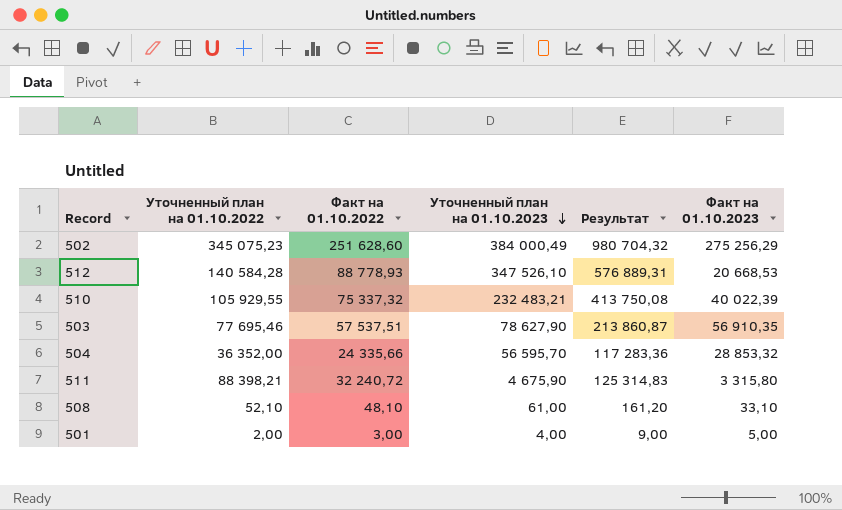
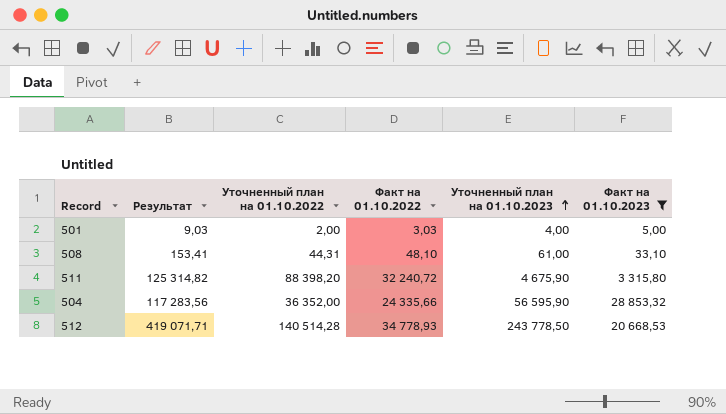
filter: none -> Факт на 01.10.2023 <= 28 853,32
row order: Уточненный план на 01.10.2023 descending -> Уточненный план на 01.10.2023 ascending
column Результат | position: 5 -> 2
501 | Результат: 9,00 -> 9,03
501 | Факт на 01.10.2022: 3,00 -> 3,03
508 | Результат: 161,20 -> 153,41
508 | Уточненный план на 01.10.2022: 52,10 -> 44,31
511 | Результат: 125 314,83 -> 125 314,82
511 | Уточненный план на 01.10.2022: 88 398,21 -> 88 398,20
504 | Результат: 117 283,36 -> 117 283,56
504 | Уточненный план на 01.10.2023: 56 595,70 -> 56 595,90
512 | Результат: 576 889,31 -> 419 071,71
512 | Уточненный план на 01.10.2022: 140 584,28 -> 140 514,28
512 | Факт на 01.10.2022: 88 778,93 -> 34 778,93
512 | Уточненный план на 01.10.2023: 347 526,10 -> 243 778,50

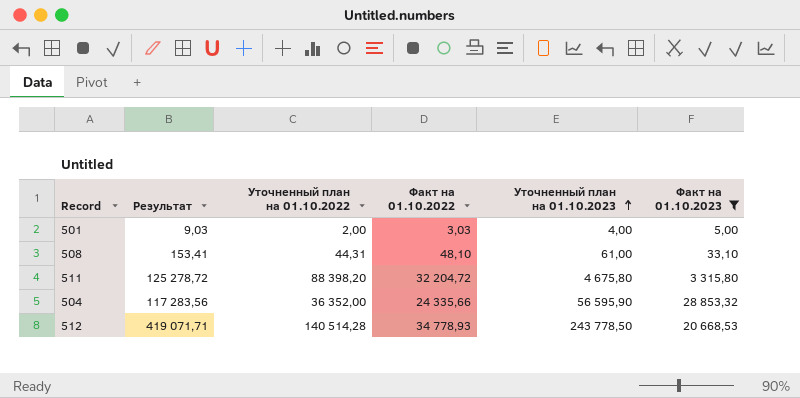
511 | Результат: 125 314,82 -> 125 278,72
511 | Факт на 01.10.2022: 32 240,72 -> 32 204,72
511 | Уточненный план на 01.10.2023: 4 675,90 -> 4 675,80

